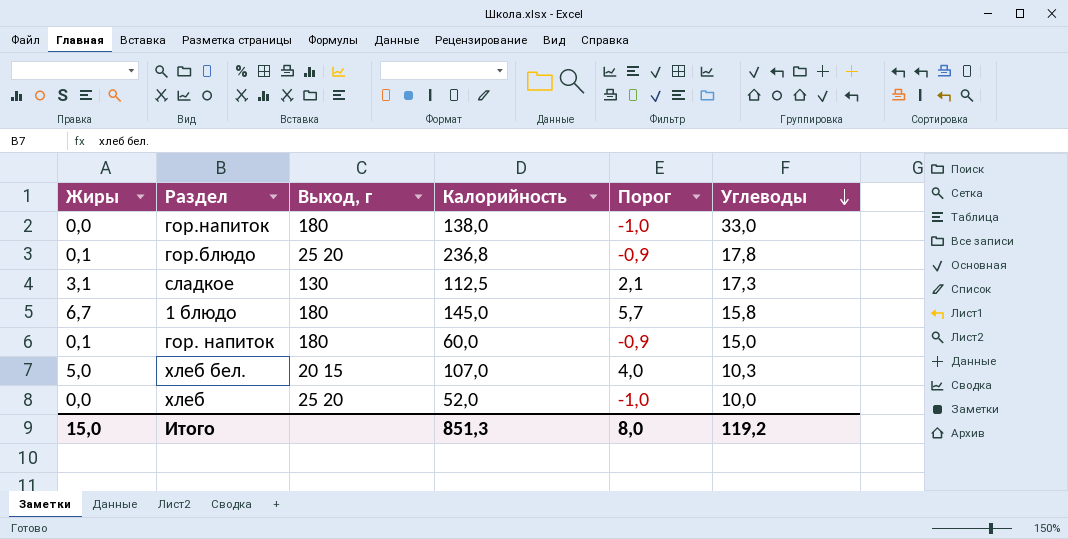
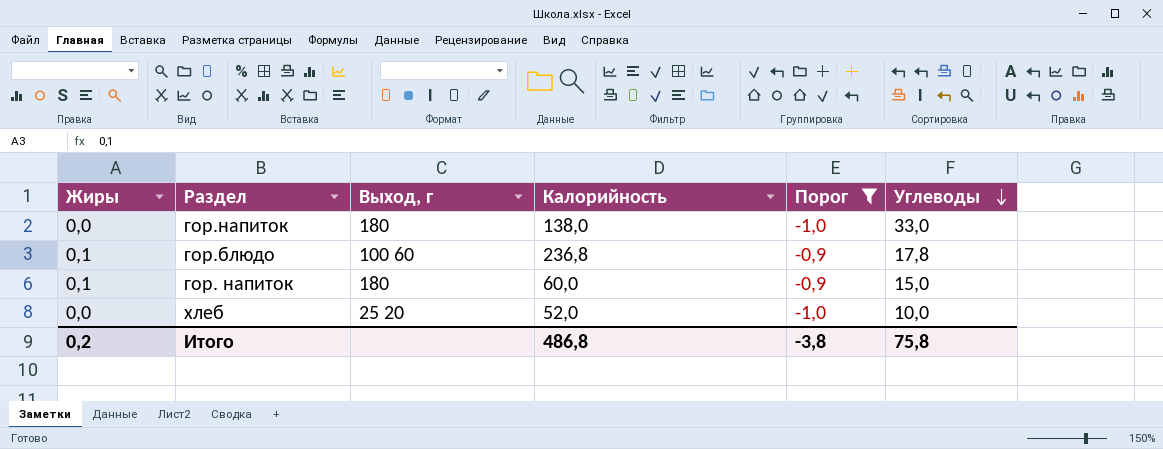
filter: none -> Порог <= -0,9
гор.блюдо | Выход, г: 25 20 -> 100 60
Итого | Жиры: 15,0 -> 0,2
Итого | Калорийность: 851,3 -> 486,8
Итого | Порог: 8,0 -> -3,8
Итого | Углеводы: 119,2 -> 75,8

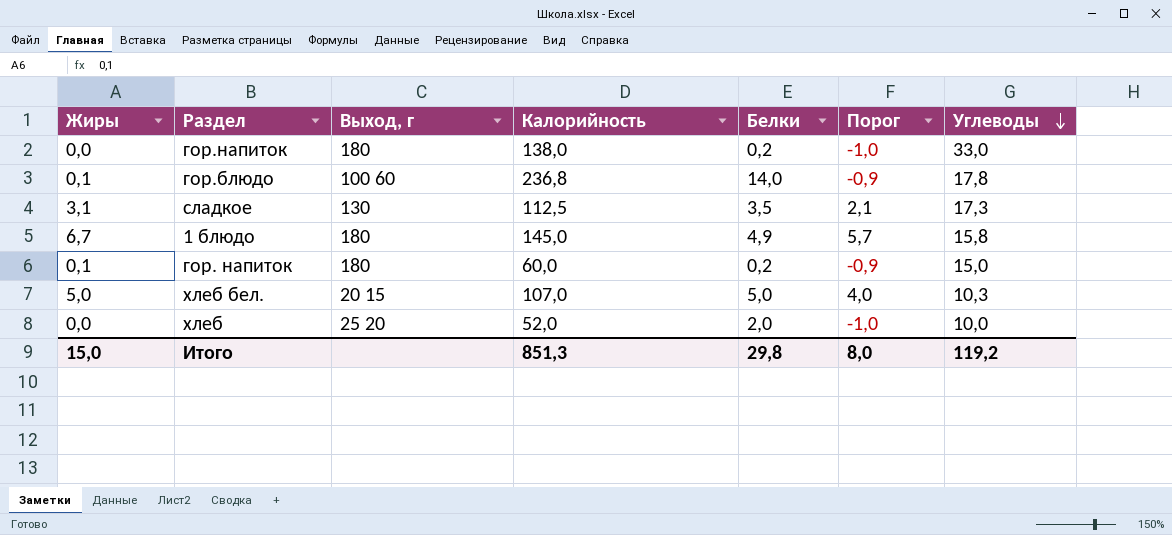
filter: Порог <= -0,9 -> none
column Белки | position: none -> 5
Итого | Жиры: 0,2 -> 15,0
Итого | Калорийность: 486,8 -> 851,3
Итого | Порог: -3,8 -> 8,0
Итого | Углеводы: 75,8 -> 119,2

